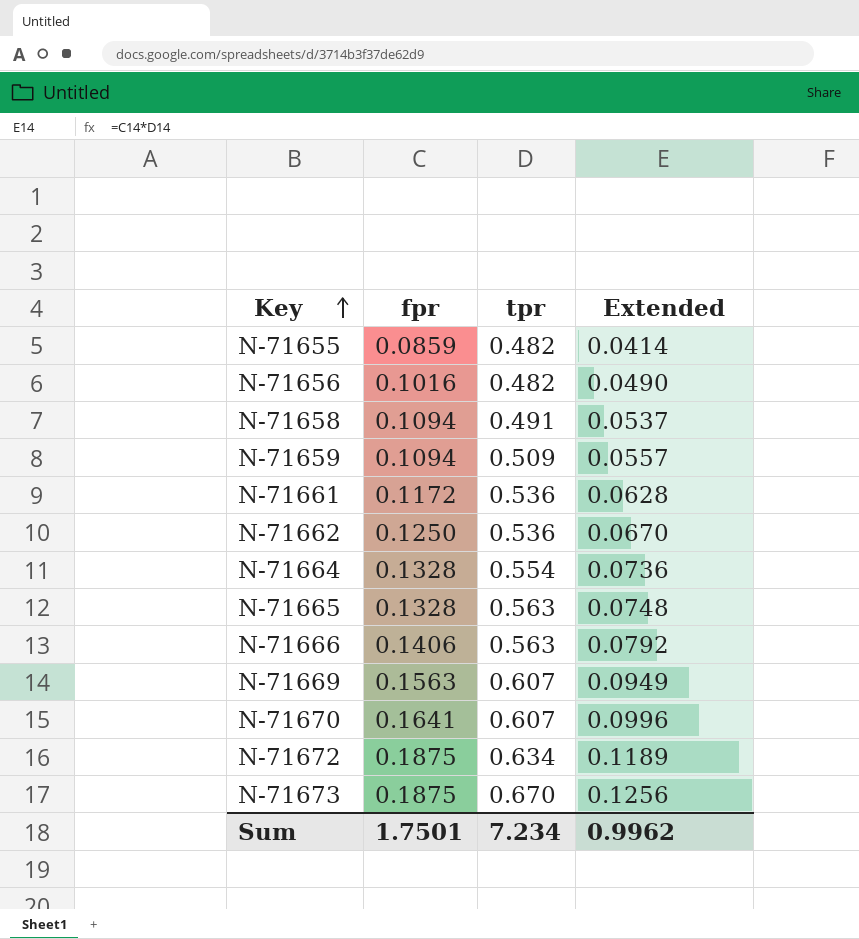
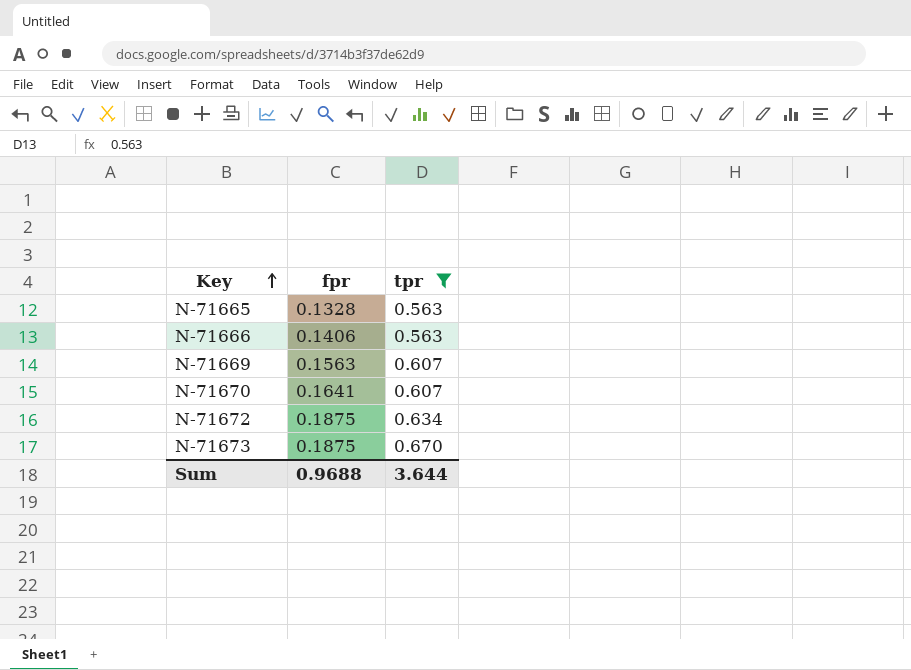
filter: none -> tpr >= 0.563
column Extended | formula: [fpr] * [tpr] -> none
Sum | fpr: 1.7501 -> 0.9688
Sum | tpr: 7.234 -> 3.644

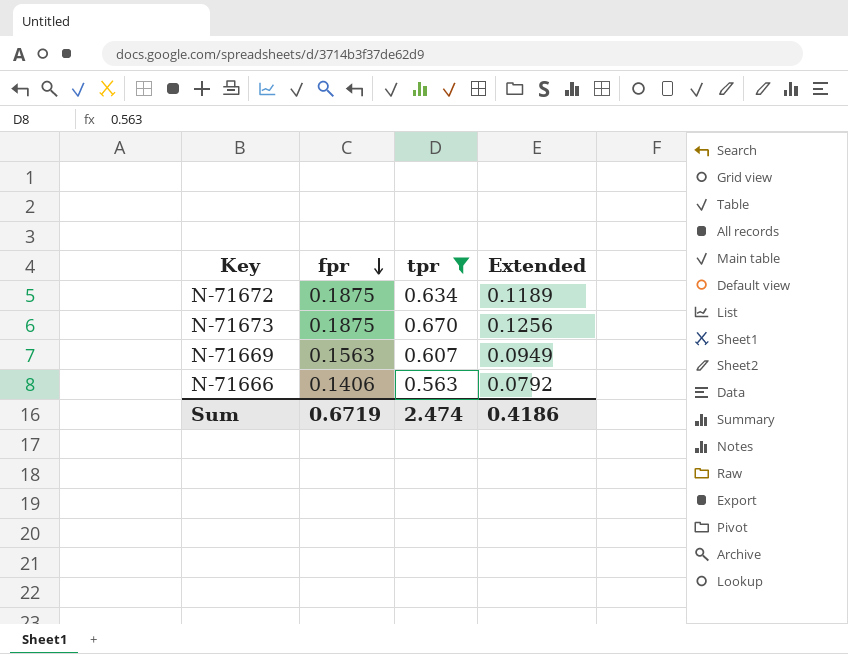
row order: Key ascending -> fpr descending
column Extended | formula: none -> [fpr] * [tpr]
row N-71665: 0.1328 | 0.563 -> none
row N-71670: 0.1641 | 0.607 -> none
Sum | fpr: 0.9688 -> 0.6719
Sum | tpr: 3.644 -> 2.474

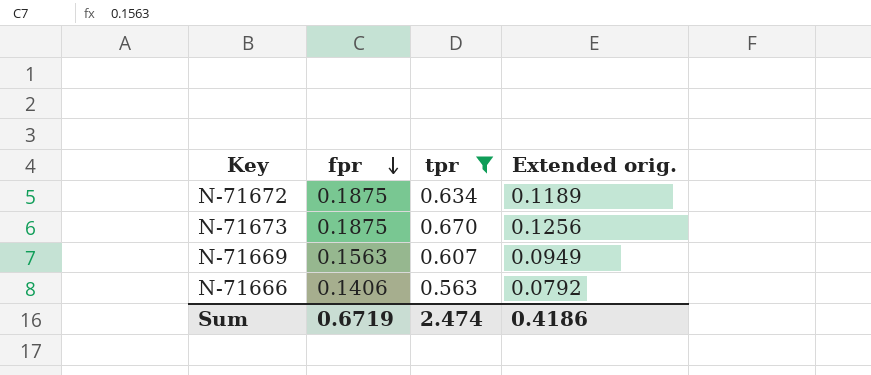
column name: Extended -> Extended orig.

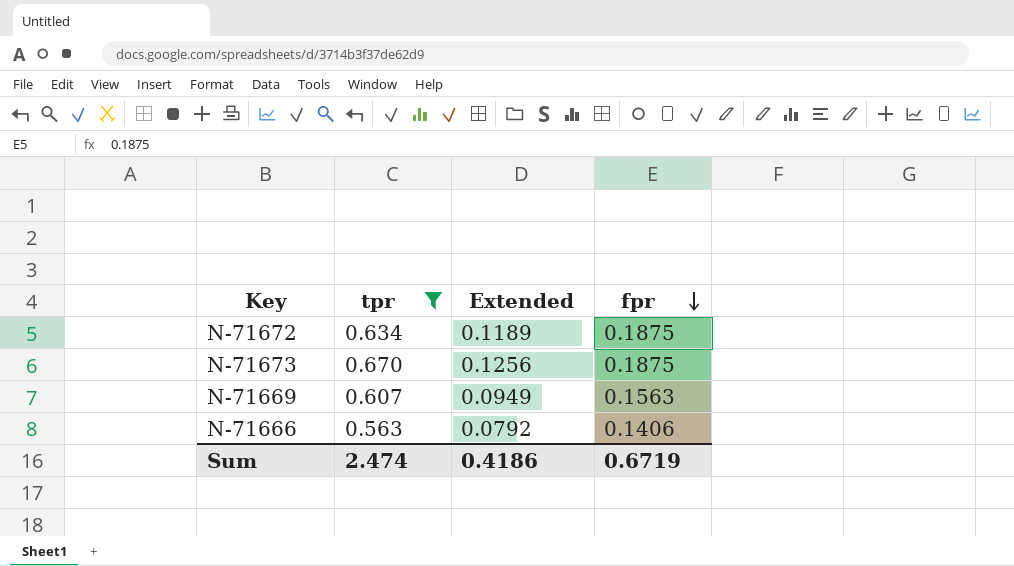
column name: Extended orig. -> Extended
column fpr | position: 2 -> 4

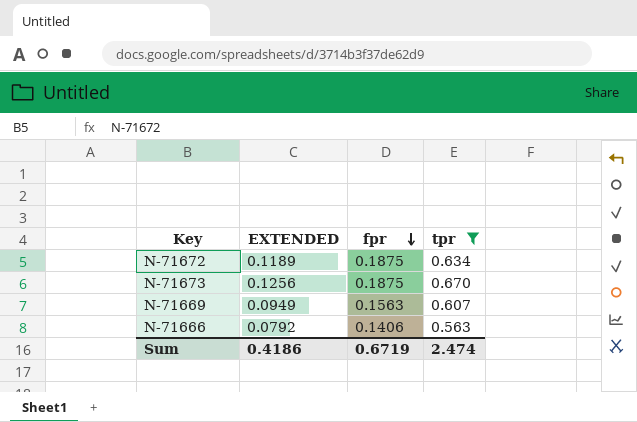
column name: Extended -> EXTENDED
column tpr | position: 2 -> 4

